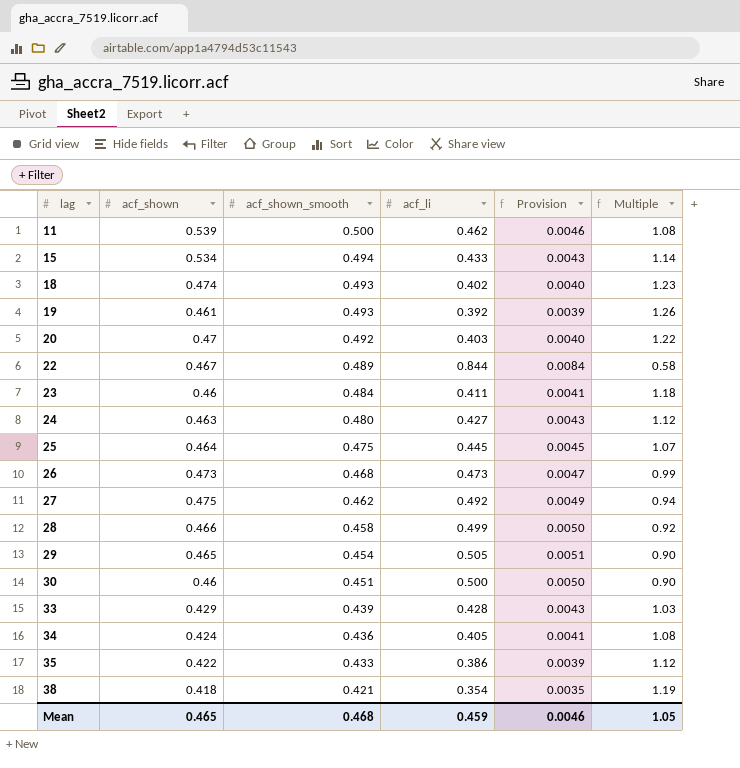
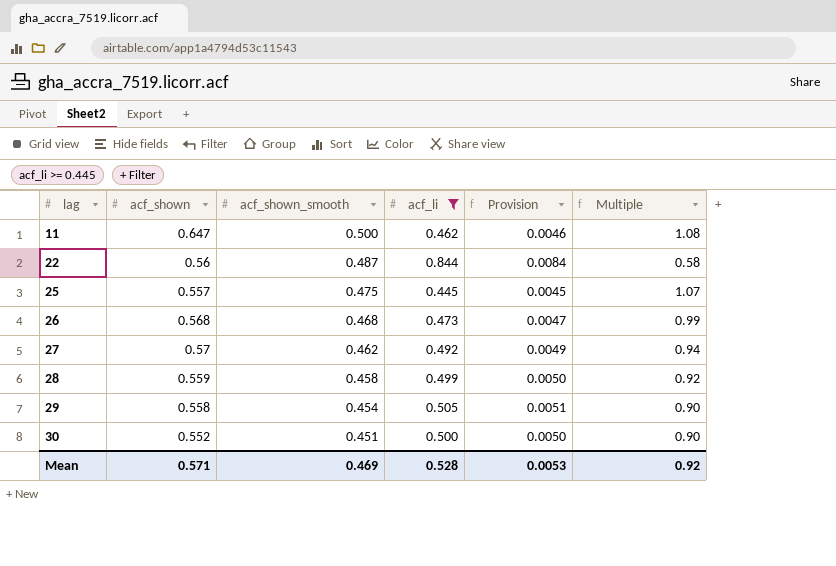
filter: none -> acf_li >= 0.445
11 | acf_shown: 0.539 -> 0.647
22 | acf_shown: 0.467 -> 0.56
22 | acf_shown_smooth: 0.489 -> 0.487
25 | acf_shown: 0.464 -> 0.557
26 | acf_shown: 0.473 -> 0.568
27 | acf_shown: 0.475 -> 0.57
28 | acf_shown: 0.466 -> 0.559
29 | acf_shown: 0.465 -> 0.558
30 | acf_shown: 0.46 -> 0.552
Mean | acf_shown: 0.465 -> 0.571
Mean | acf_shown_smooth: 0.468 -> 0.469
Mean | acf_li: 0.459 -> 0.528
Mean | Provision: 0.0046 -> 0.0053
Mean | Multiple: 1.05 -> 0.92

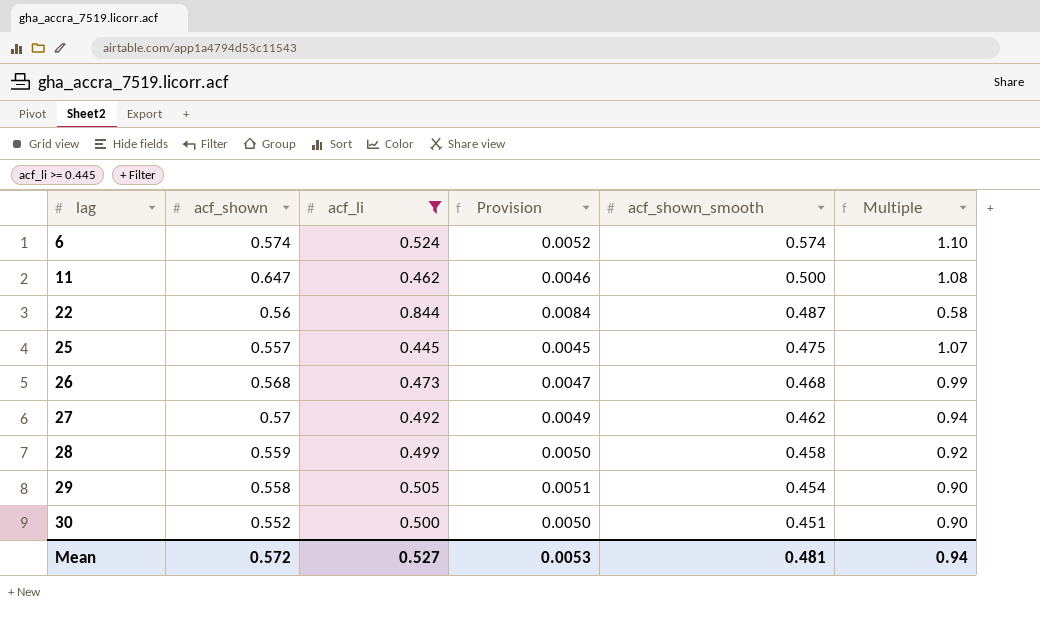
column acf_shown_smooth | position: 3 -> 5
row 6: none -> 0.574 | 0.524 | 0.0052 | 0.574 | 1.10
Mean | acf_shown: 0.571 -> 0.572
Mean | acf_li: 0.528 -> 0.527
Mean | acf_shown_smooth: 0.469 -> 0.481
Mean | Multiple: 0.92 -> 0.94

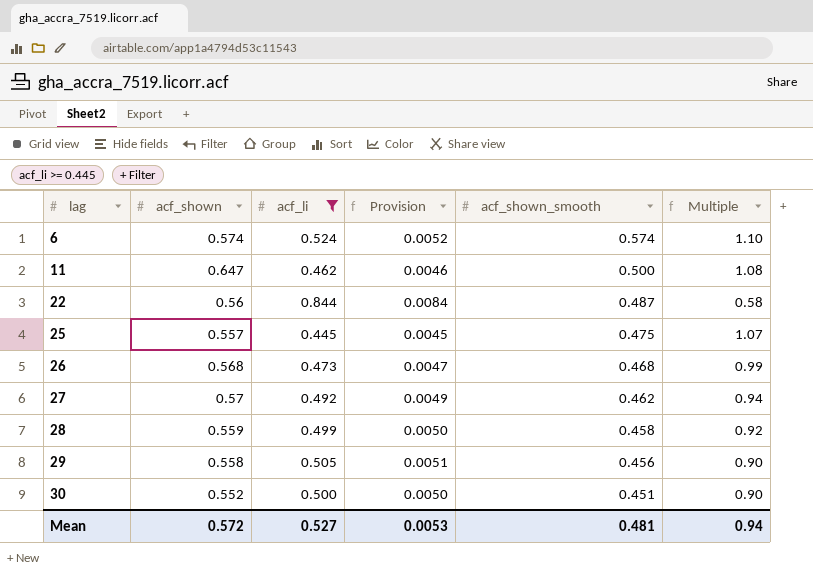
29 | acf_shown_smooth: 0.454 -> 0.456

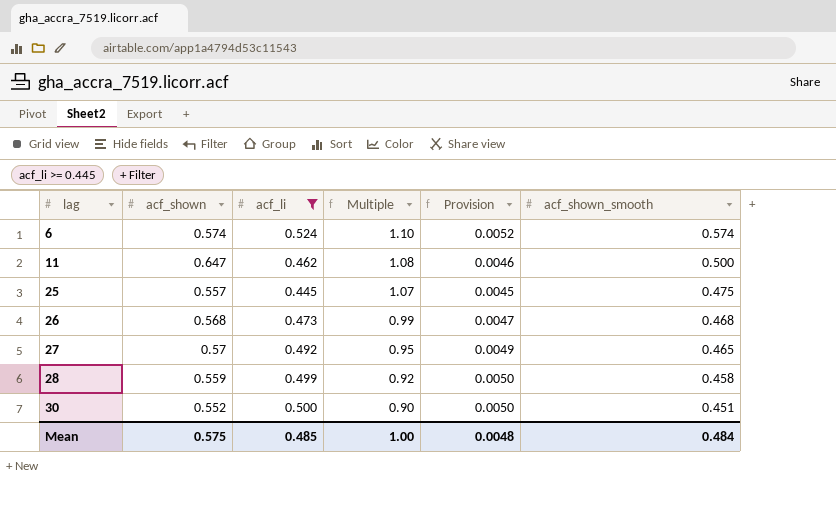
column Multiple | position: 6 -> 4
row 22: 0.56 | 0.844 | 0.0084 | 0.487 | 0.58 -> none
row 29: 0.558 | 0.505 | 0.0051 | 0.456 | 0.90 -> none
27 | Multiple: 0.94 -> 0.95
27 | acf_shown_smooth: 0.462 -> 0.465
Mean | acf_shown: 0.572 -> 0.575
Mean | acf_li: 0.527 -> 0.485
Mean | Multiple: 0.94 -> 1.00
Mean | Provision: 0.0053 -> 0.0048
Mean | acf_shown_smooth: 0.481 -> 0.484

